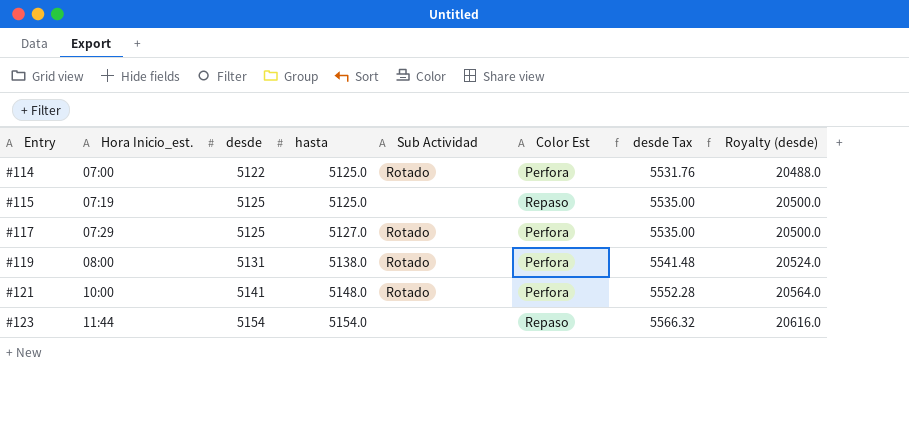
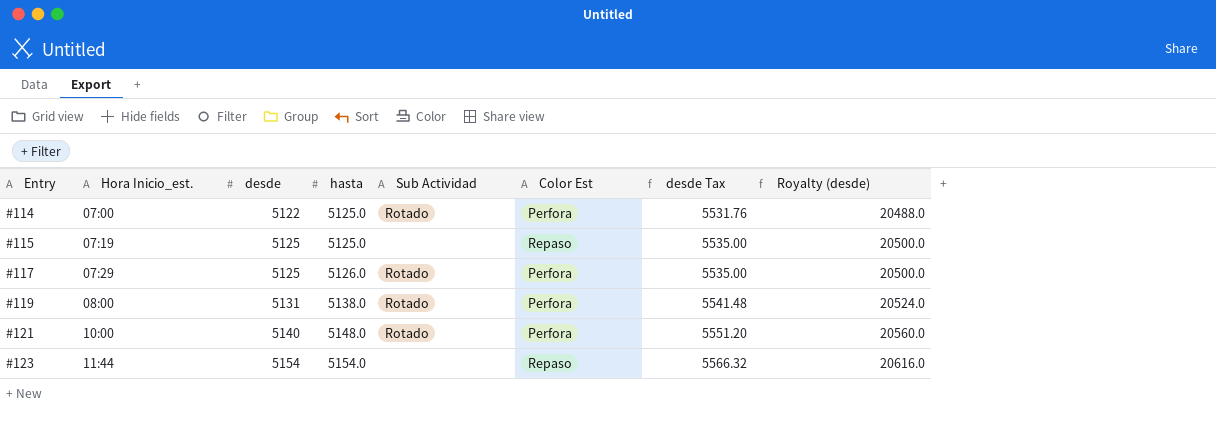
#117 | hasta: 5127.0 -> 5126.0
#121 | desde: 5141 -> 5140
#121 | desde Tax: 5552.28 -> 5551.20
#121 | Royalty (desde): 20564.0 -> 20560.0

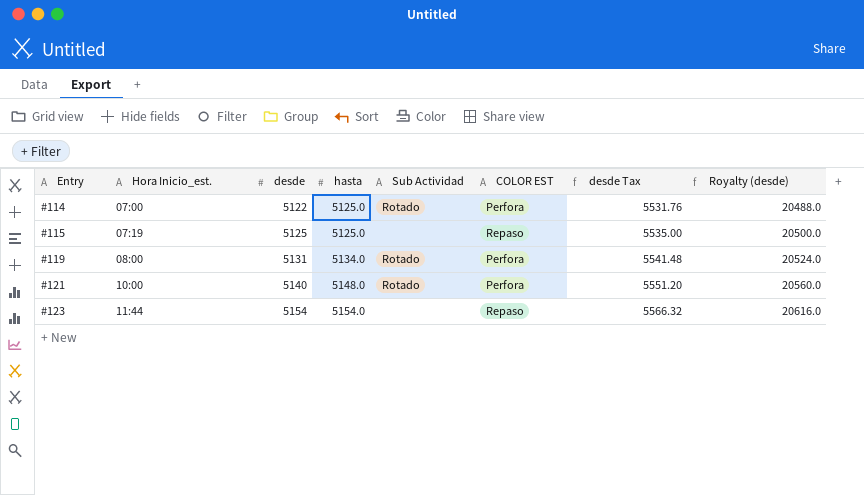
column name: Color Est -> COLOR EST
row #117: 07:29 | 5125 | 5126.0 | Rotado | Perfora | 5535.00 | 20500.0 -> none
#119 | hasta: 5138.0 -> 5134.0

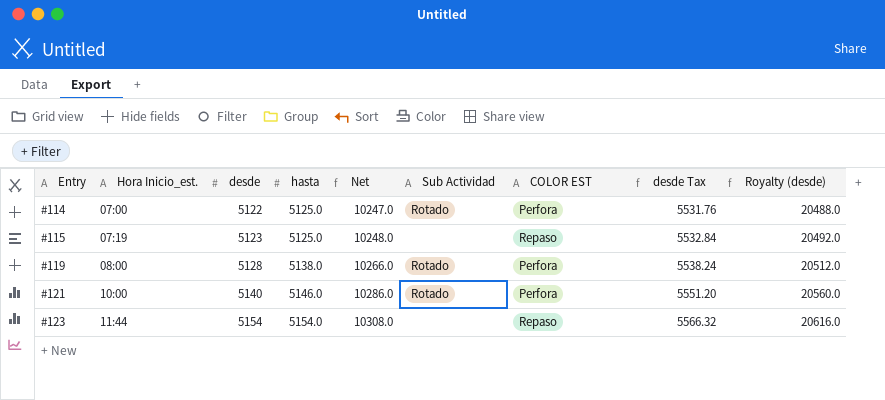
column Net | formula: none -> [desde] + [hasta]
#115 | desde: 5125 -> 5123
#115 | desde Tax: 5535.00 -> 5532.84
#115 | Royalty (desde): 20500.0 -> 20492.0
#119 | desde: 5131 -> 5128
#119 | hasta: 5134.0 -> 5138.0
#119 | desde Tax: 5541.48 -> 5538.24
#119 | Royalty (desde): 20524.0 -> 20512.0
#121 | hasta: 5148.0 -> 5146.0

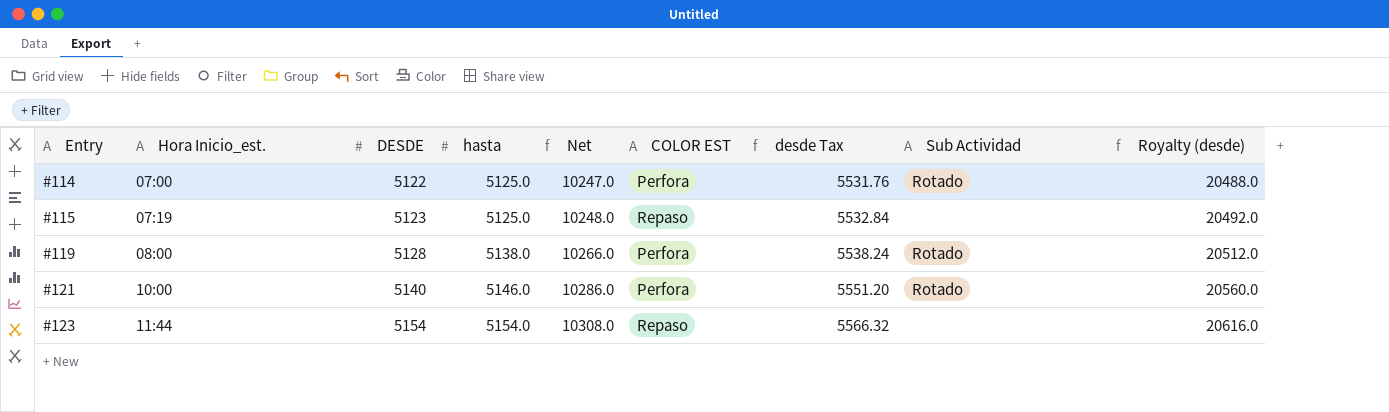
column name: desde -> DESDE
column Sub Actividad | position: 6 -> 8

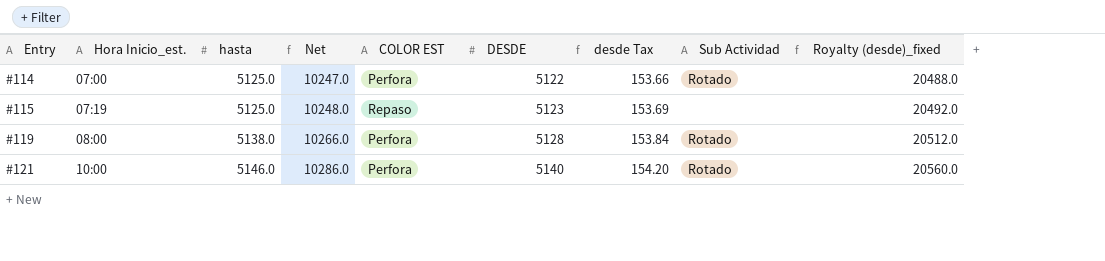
column DESDE | position: 3 -> 6
column desde Tax | formula: [DESDE] * 1.08 -> [DESDE] * 0.03
column name: Royalty (desde) -> Royalty (desde)_fixed
row #123: 11:44 | 5154 | 5154.0 | 10308.0 | Repaso | 5566.32 | none | 20616.0 -> none

